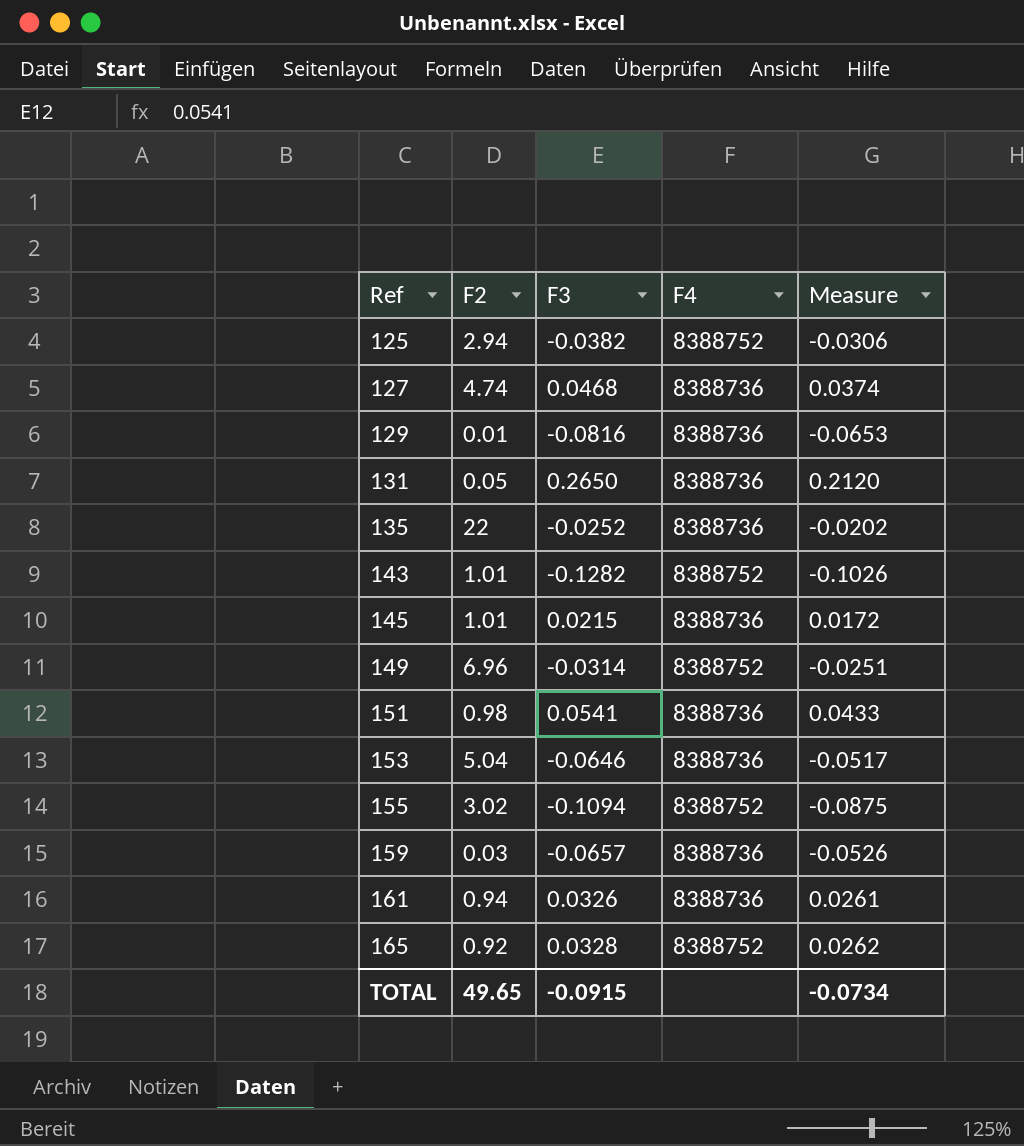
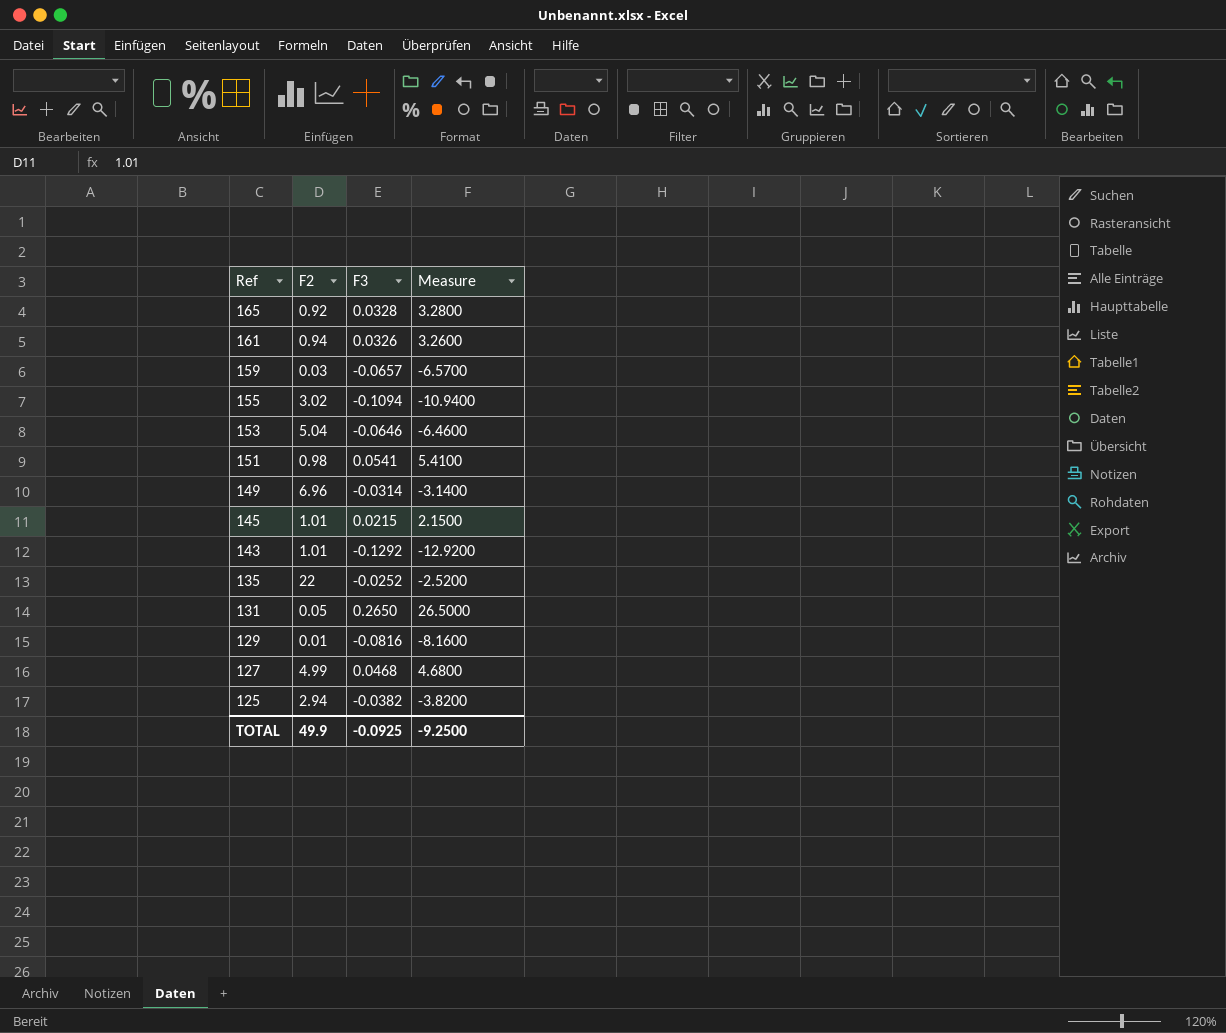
row order: Ref ascending -> Ref descending
column F4 | position: 4 -> none
column Measure | formula: [F3] * 0.8 -> [F3] * 100
143 | F3: -0.1282 -> -0.1292
127 | F2: 4.74 -> 4.99
TOTAL | F2: 49.65 -> 49.9
TOTAL | F3: -0.0915 -> -0.0925
TOTAL | Measure: -0.0734 -> -9.2500

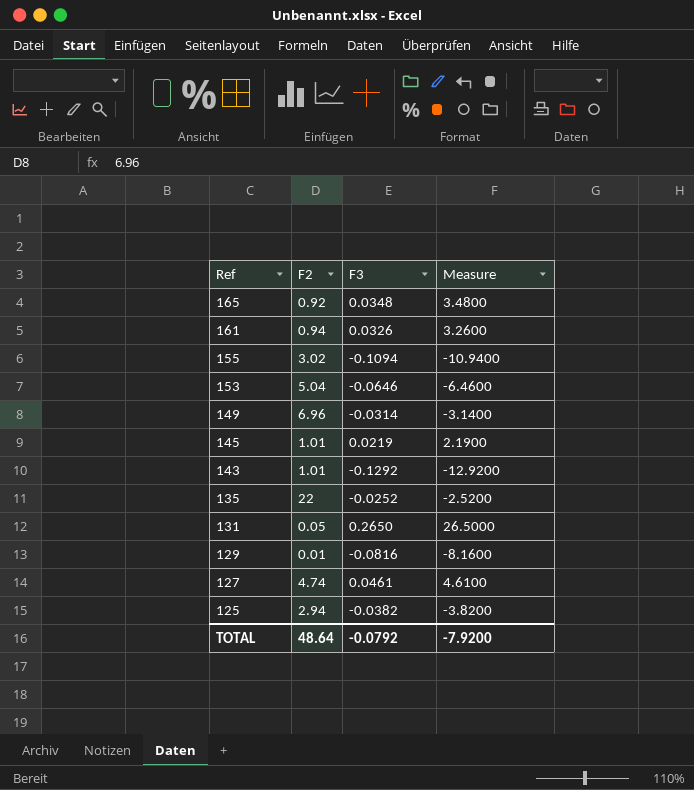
row 159: 0.03 | -0.0657 | -6.5700 -> none
row 151: 0.98 | 0.0541 | 5.4100 -> none
165 | F3: 0.0328 -> 0.0348
165 | Measure: 3.2800 -> 3.4800
145 | F3: 0.0215 -> 0.0219
145 | Measure: 2.1500 -> 2.1900
127 | F2: 4.99 -> 4.74
127 | F3: 0.0468 -> 0.0461
127 | Measure: 4.6800 -> 4.6100
TOTAL | F2: 49.9 -> 48.64
TOTAL | F3: -0.0925 -> -0.0792
TOTAL | Measure: -9.2500 -> -7.9200

